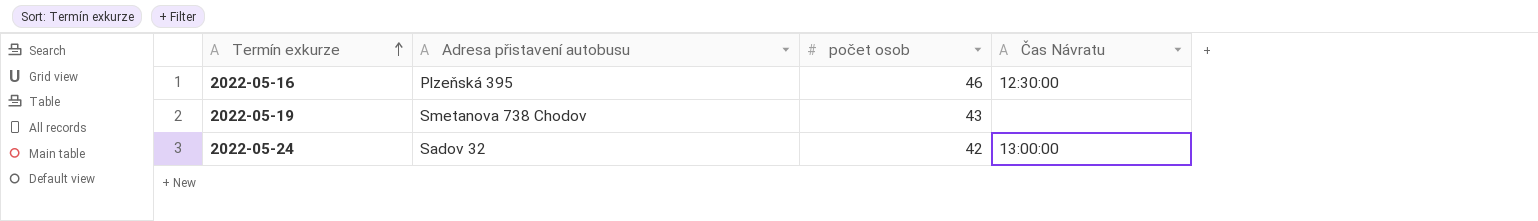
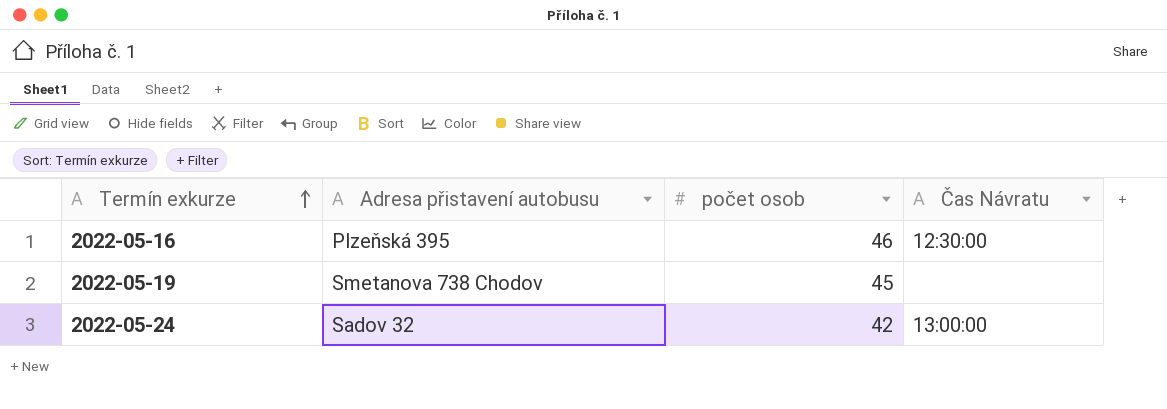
2022-05-19 | počet osob: 43 -> 45

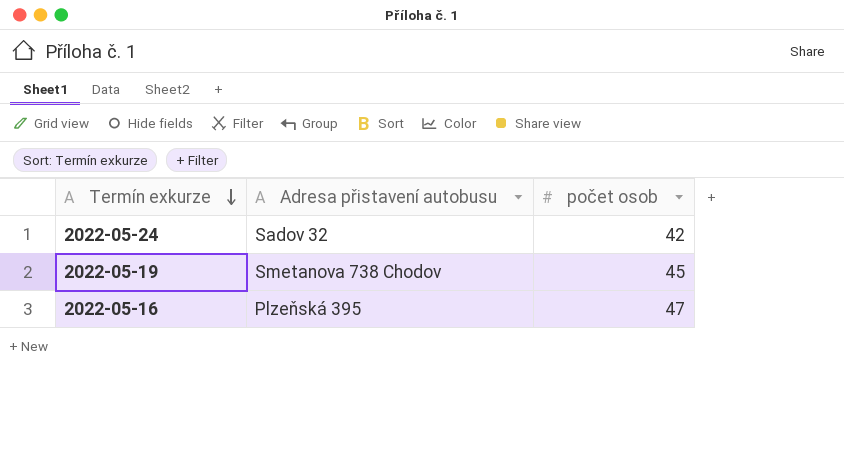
row order: Termín exkurze ascending -> Termín exkurze descending
column Čas Návratu | position: 4 -> none
2022-05-16 | počet osob: 46 -> 47

